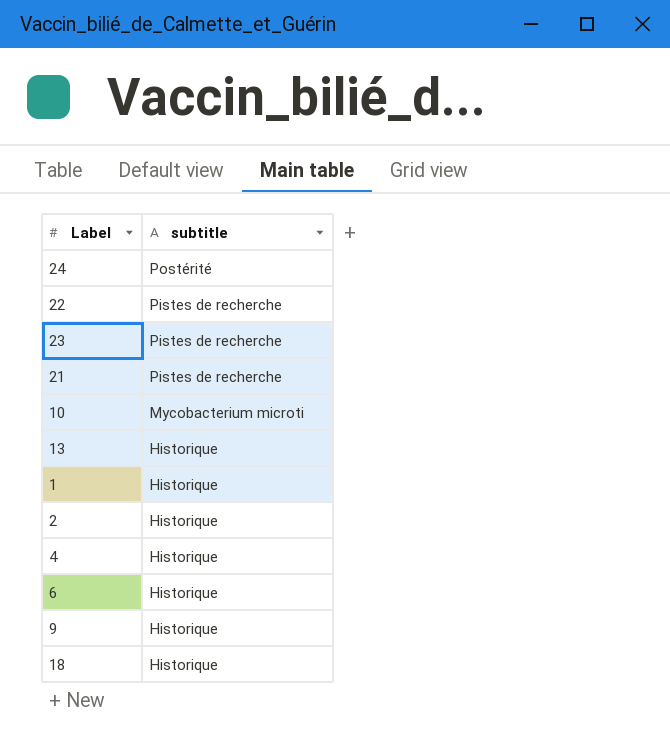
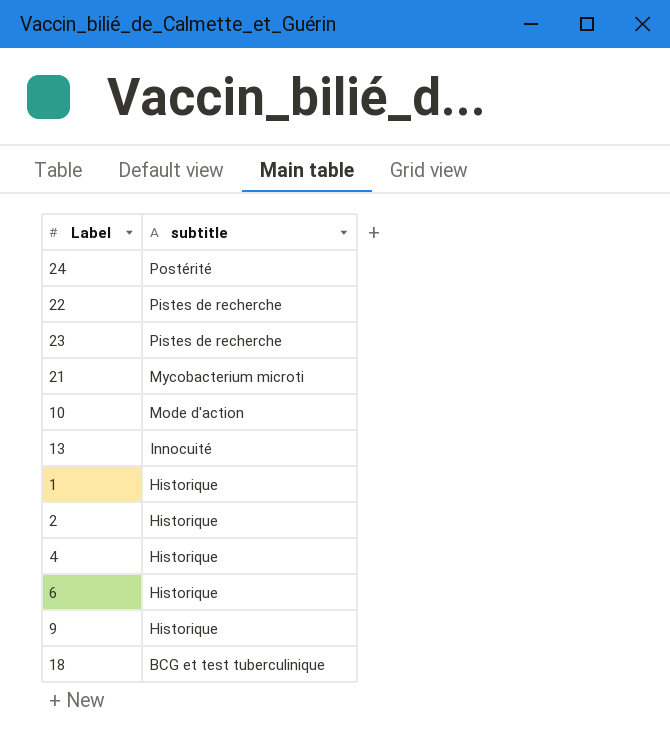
21 | subtitle: Pistes de recherche -> Mycobacterium microti
10 | subtitle: Mycobacterium microti -> Mode d'action
13 | subtitle: Historique -> Innocuité
18 | subtitle: Historique -> BCG et test tuberculinique

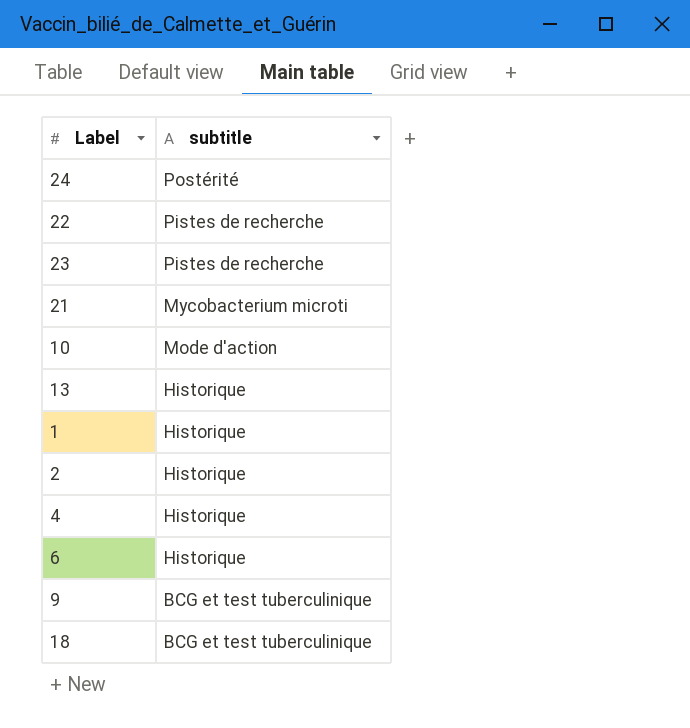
13 | subtitle: Innocuité -> Historique
9 | subtitle: Historique -> BCG et test tuberculinique

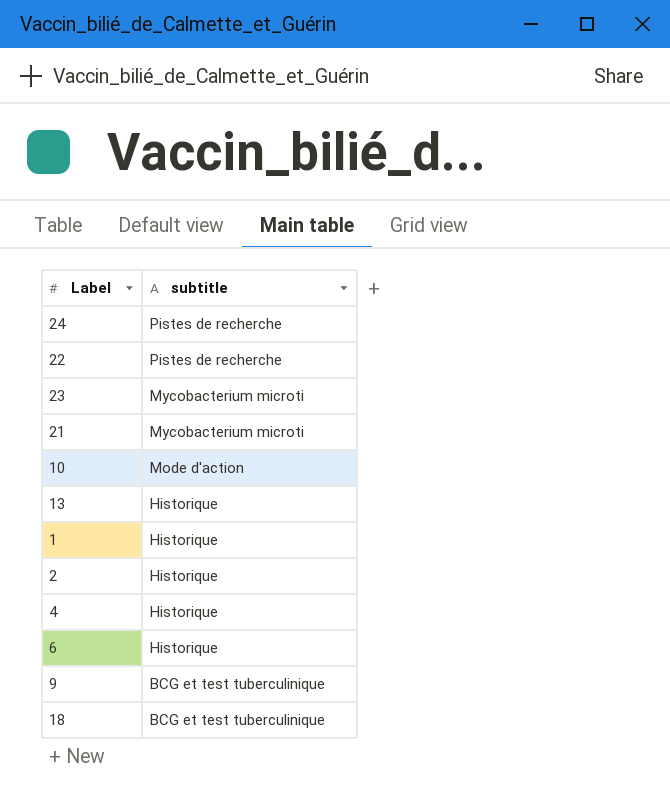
24 | subtitle: Postérité -> Pistes de recherche
23 | subtitle: Pistes de recherche -> Mycobacterium microti

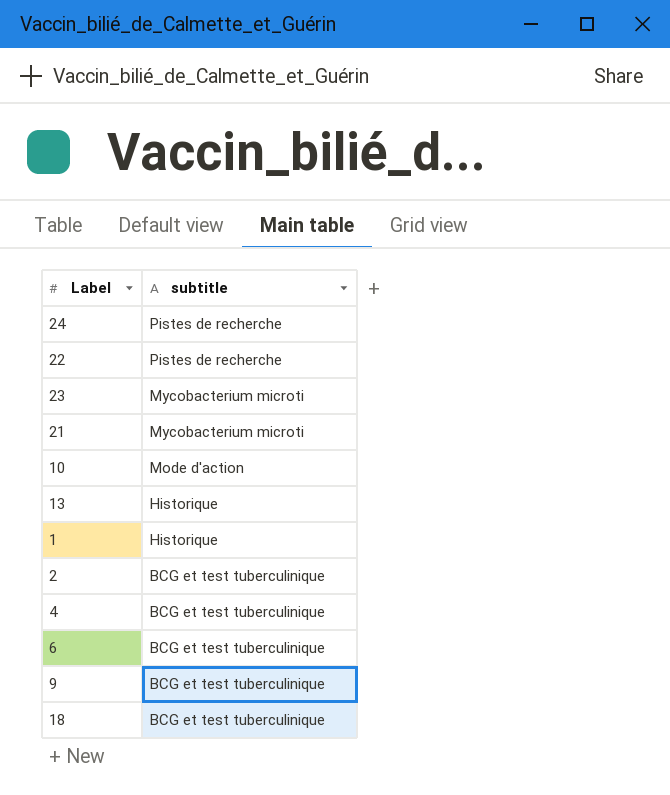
2 | subtitle: Historique -> BCG et test tuberculinique
4 | subtitle: Historique -> BCG et test tuberculinique
6 | subtitle: Historique -> BCG et test tuberculinique

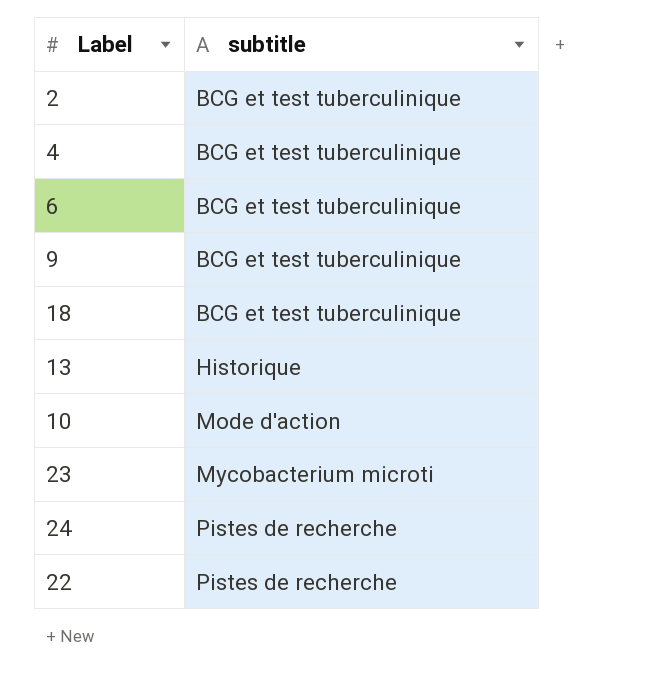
row order: subtitle descending -> subtitle ascending
row 21: Mycobacterium microti -> none
row 1: Historique -> none

